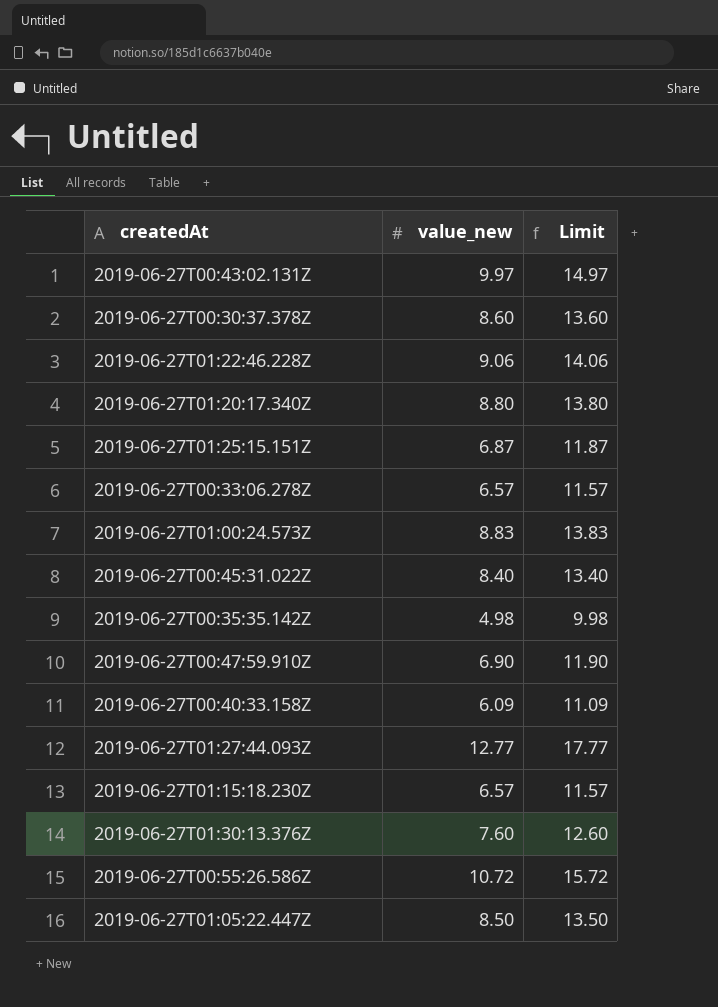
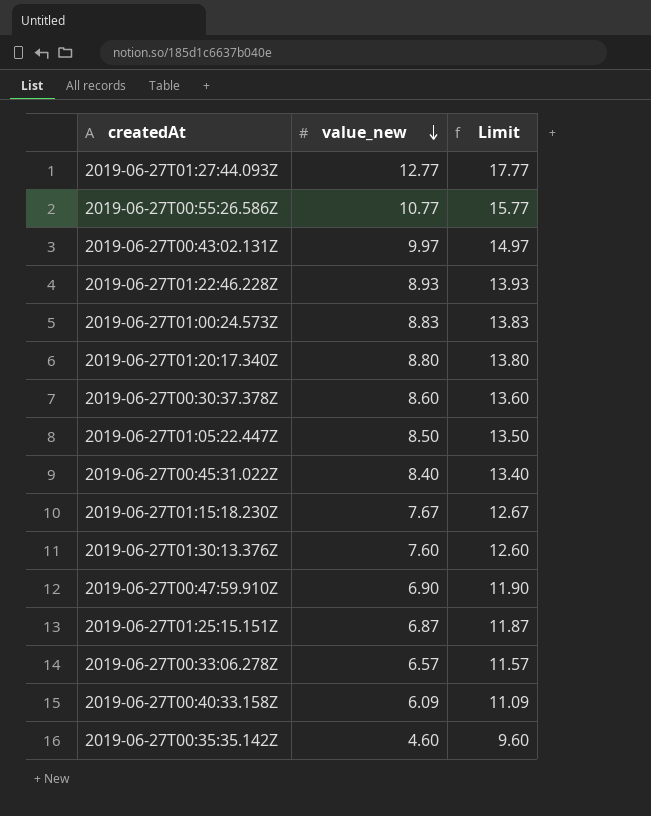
row order: none -> value_new descending
2019-06-27T00:55:26.586Z | value_new: 10.72 -> 10.77
2019-06-27T00:55:26.586Z | Limit: 15.72 -> 15.77
2019-06-27T01:22:46.228Z | value_new: 9.06 -> 8.93
2019-06-27T01:22:46.228Z | Limit: 14.06 -> 13.93
2019-06-27T01:15:18.230Z | value_new: 6.57 -> 7.67
2019-06-27T01:15:18.230Z | Limit: 11.57 -> 12.67
2019-06-27T00:35:35.142Z | value_new: 4.98 -> 4.60
2019-06-27T00:35:35.142Z | Limit: 9.98 -> 9.60

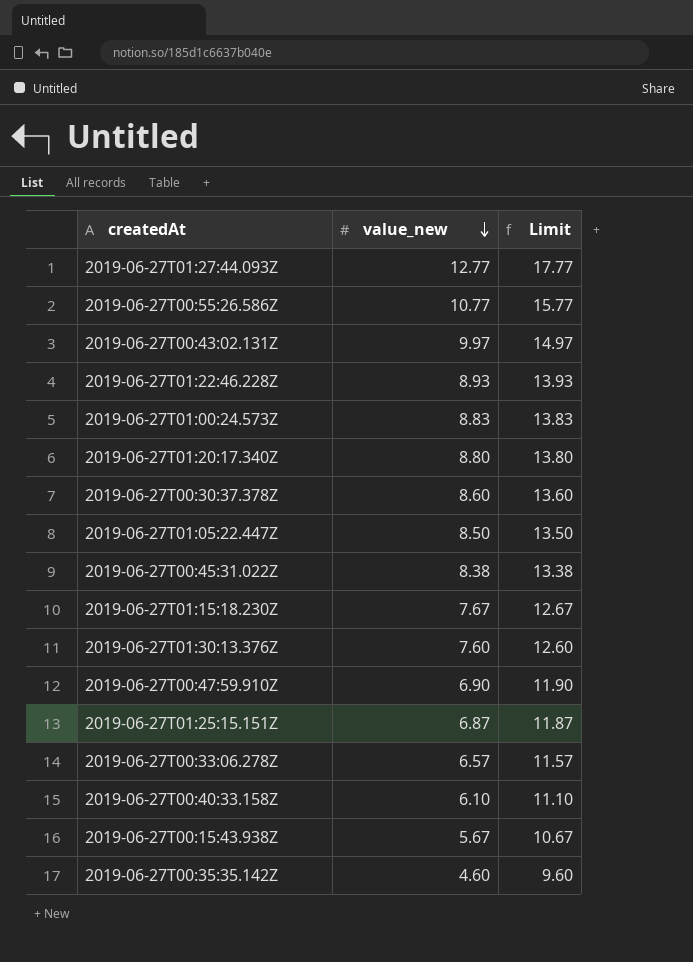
2019-06-27T00:45:31.022Z | value_new: 8.40 -> 8.38
2019-06-27T00:45:31.022Z | Limit: 13.40 -> 13.38
2019-06-27T00:40:33.158Z | value_new: 6.09 -> 6.10
2019-06-27T00:40:33.158Z | Limit: 11.09 -> 11.10
row 2019-06-27T00:15:43.938Z: none -> 5.67 | 10.67

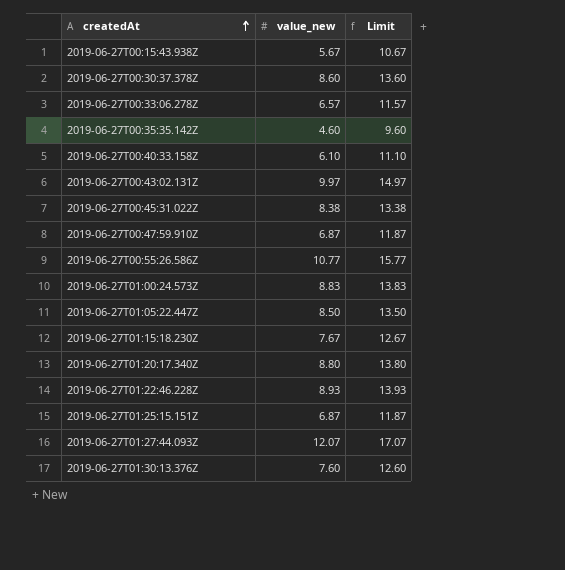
row order: value_new descending -> createdAt ascending
2019-06-27T00:47:59.910Z | value_new: 6.90 -> 6.87
2019-06-27T00:47:59.910Z | Limit: 11.90 -> 11.87
2019-06-27T01:27:44.093Z | value_new: 12.77 -> 12.07
2019-06-27T01:27:44.093Z | Limit: 17.77 -> 17.07

